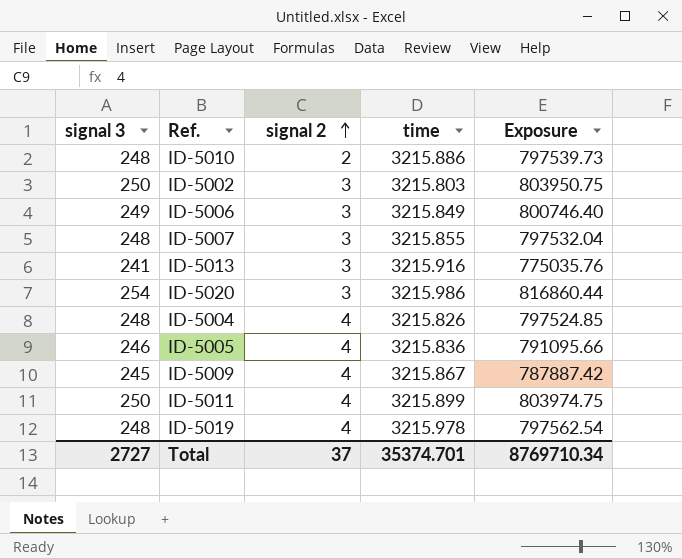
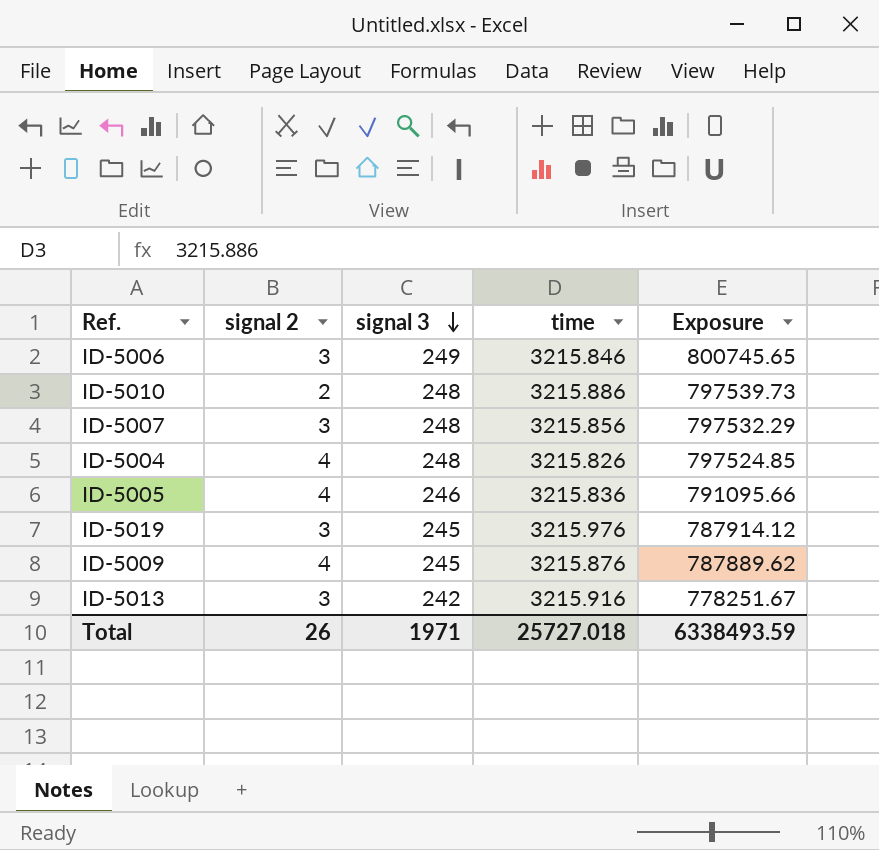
row order: signal 2 ascending -> signal 3 descending
column signal 3 | position: 1 -> 3
row ID-5002: 250 | 3 | 3215.803 | 803950.75 -> none
row ID-5020: 254 | 3 | 3215.986 | 816860.44 -> none
row ID-5011: 250 | 4 | 3215.899 | 803974.75 -> none
ID-5006 | time: 3215.849 -> 3215.846
ID-5006 | Exposure: 800746.40 -> 800745.65
ID-5007 | time: 3215.855 -> 3215.856
ID-5007 | Exposure: 797532.04 -> 797532.29
ID-5019 | signal 2: 4 -> 3
ID-5019 | signal 3: 248 -> 245
ID-5019 | time: 3215.978 -> 3215.976
ID-5019 | Exposure: 797562.54 -> 787914.12
ID-5009 | time: 3215.867 -> 3215.876
ID-5009 | Exposure: 787887.42 -> 787889.62
ID-5013 | signal 3: 241 -> 242
ID-5013 | Exposure: 775035.76 -> 778251.67
Total | signal 2: 37 -> 26
Total | signal 3: 2727 -> 1971
Total | time: 35374.701 -> 25727.018
Total | Exposure: 8769710.34 -> 6338493.59

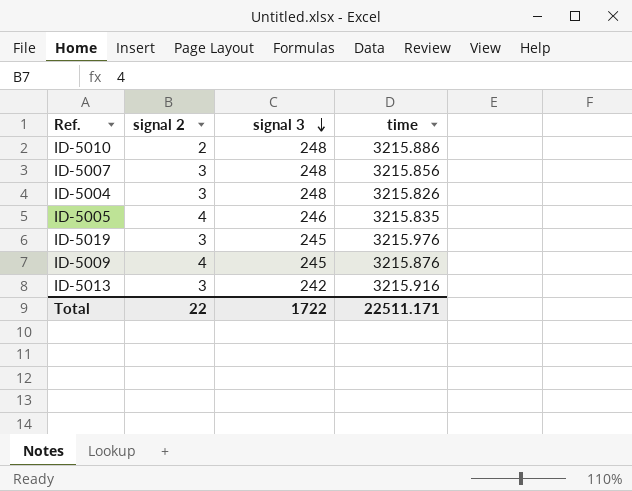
column Exposure | formula: [signal 3] * [time] -> none
row ID-5006: 3 | 249 | 3215.846 | 800745.65 -> none
ID-5004 | signal 2: 4 -> 3
ID-5005 | time: 3215.836 -> 3215.835
Total | signal 2: 26 -> 22
Total | signal 3: 1971 -> 1722
Total | time: 25727.018 -> 22511.171

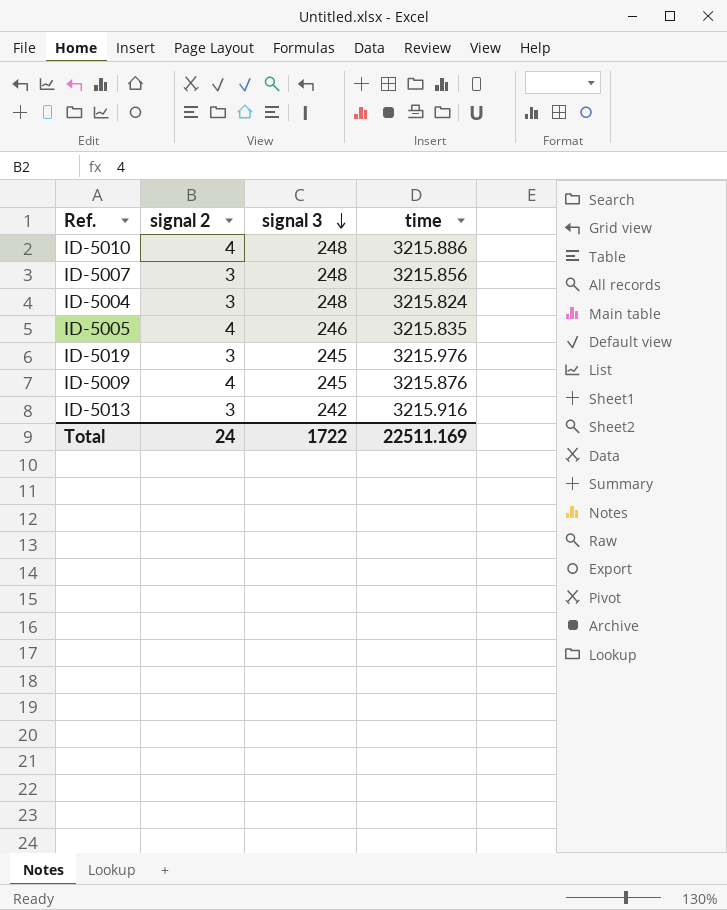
ID-5010 | signal 2: 2 -> 4
ID-5004 | time: 3215.826 -> 3215.824
Total | signal 2: 22 -> 24
Total | time: 22511.171 -> 22511.169

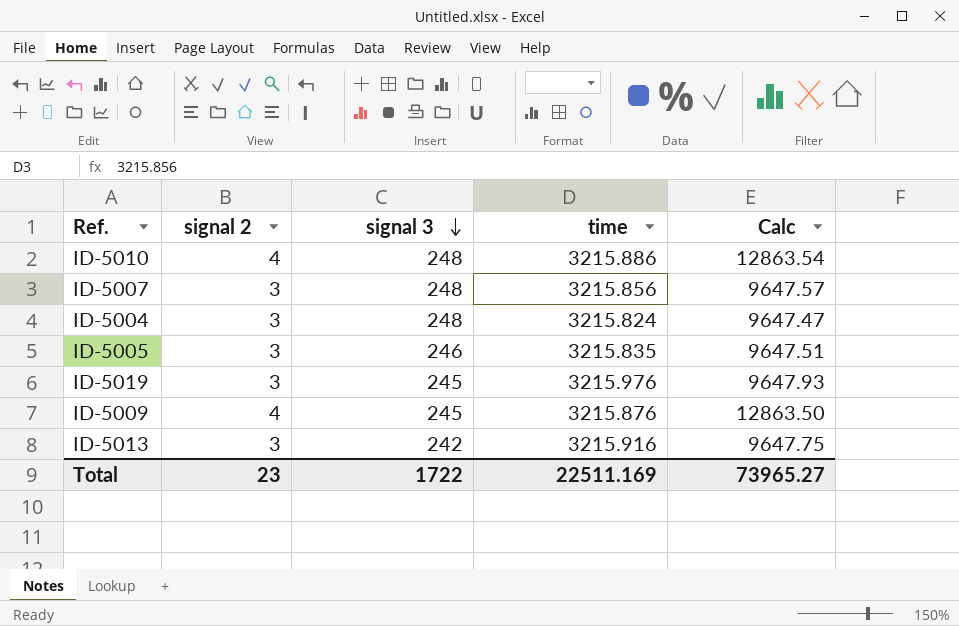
column Calc | formula: none -> [signal 2] * [time]
ID-5005 | signal 2: 4 -> 3
Total | signal 2: 24 -> 23

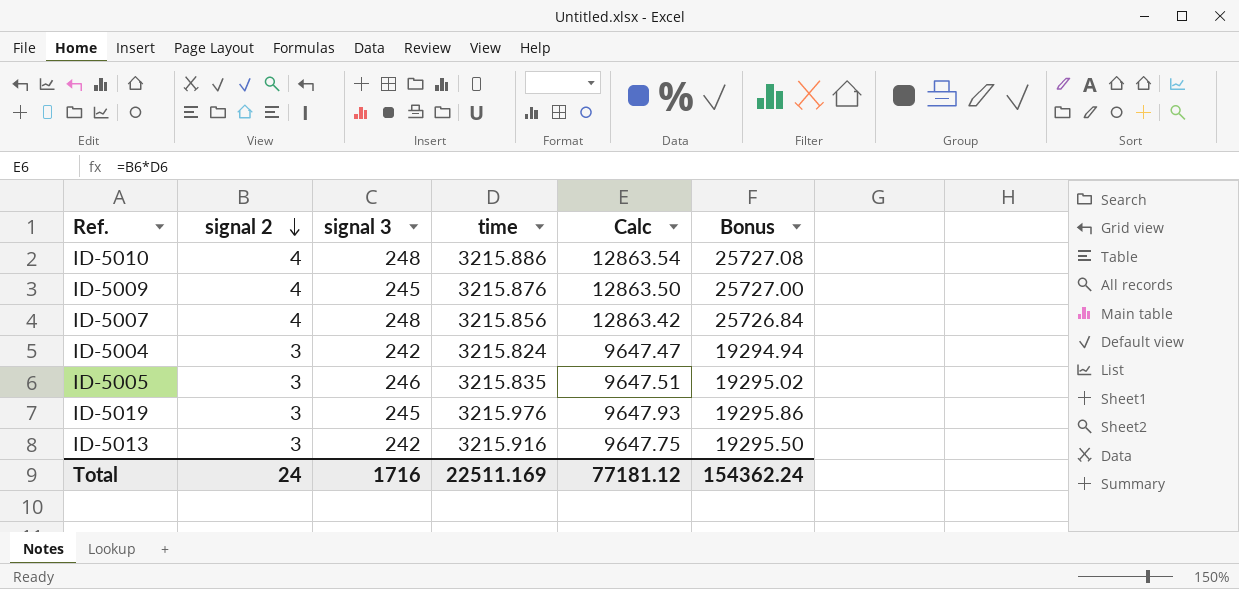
row order: signal 3 descending -> signal 2 descending
column Bonus | formula: none -> [Calc] * 2
ID-5007 | signal 2: 3 -> 4
ID-5007 | Calc: 9647.57 -> 12863.42
ID-5004 | signal 3: 248 -> 242
Total | signal 2: 23 -> 24
Total | signal 3: 1722 -> 1716
Total | Calc: 73965.27 -> 77181.12

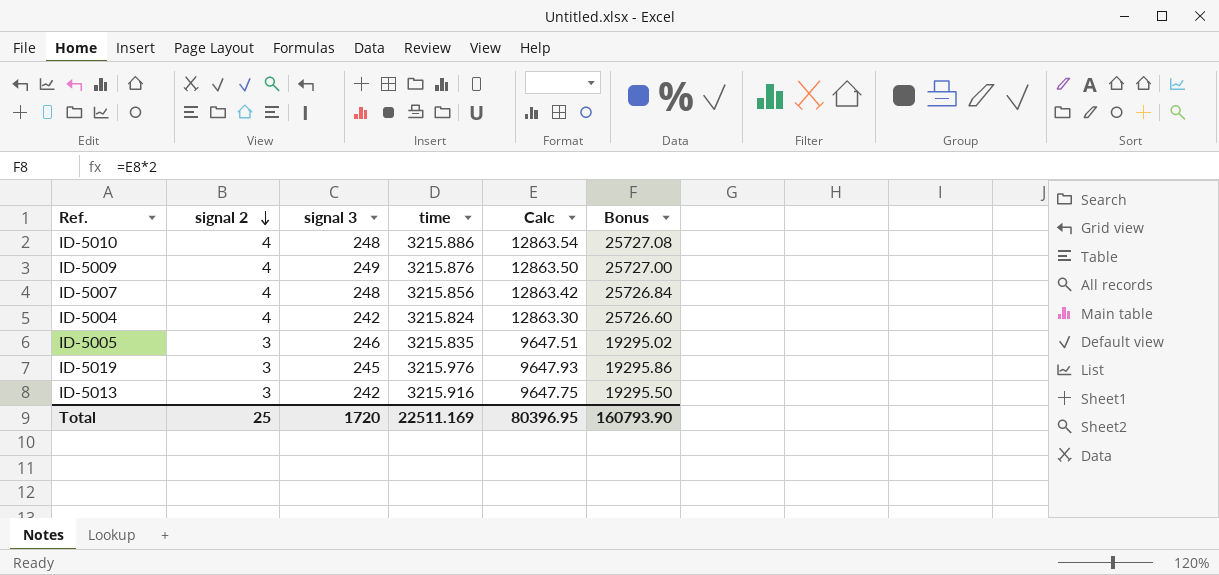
ID-5009 | signal 3: 245 -> 249
ID-5004 | signal 2: 3 -> 4
ID-5004 | Calc: 9647.47 -> 12863.30
ID-5004 | Bonus: 19294.94 -> 25726.60
Total | signal 2: 24 -> 25
Total | signal 3: 1716 -> 1720
Total | Calc: 77181.12 -> 80396.95
Total | Bonus: 154362.24 -> 160793.90

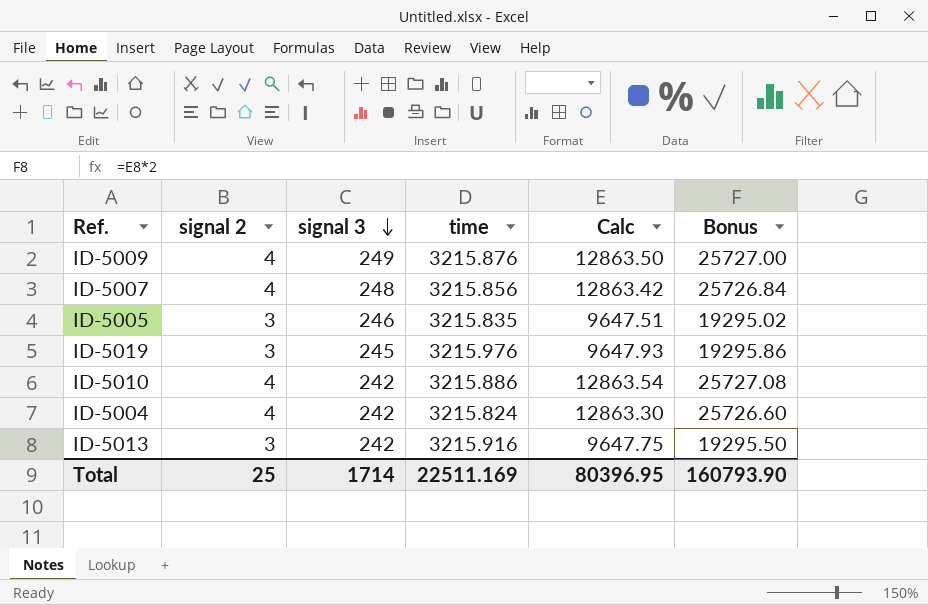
row order: signal 2 descending -> signal 3 descending
ID-5010 | signal 3: 248 -> 242
Total | signal 3: 1720 -> 1714

